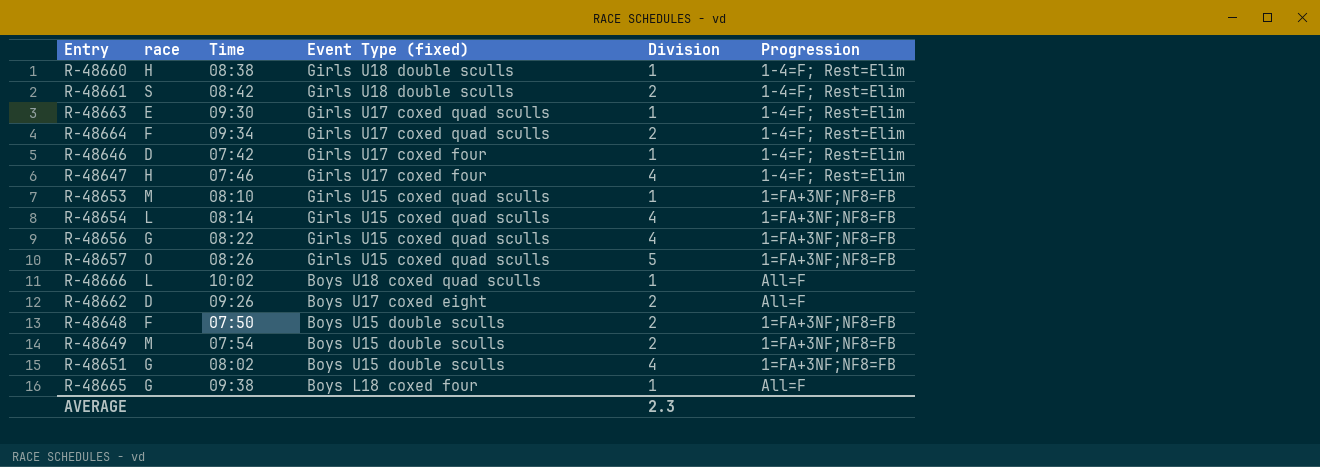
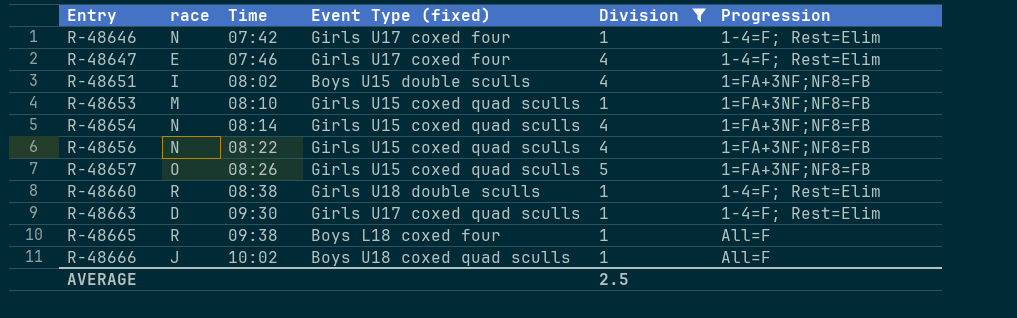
filter: none -> Division != 2
row order: Event Type (fixed) descending -> Entry ascending
R-48646 | race: D -> N
R-48647 | race: H -> E
R-48651 | race: G -> I
R-48654 | race: L -> N
R-48656 | race: G -> N
R-48660 | race: H -> R
R-48663 | race: E -> D
R-48665 | race: G -> R
R-48666 | race: L -> J
AVERAGE | Division: 2.3 -> 2.5

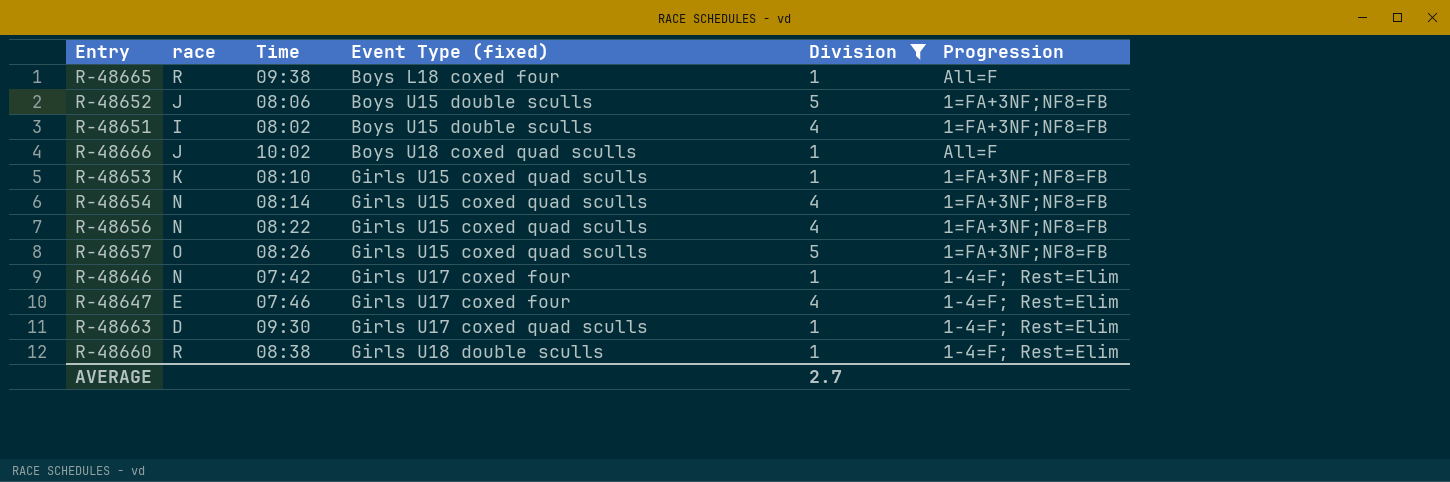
row order: Entry ascending -> Event Type (fixed) ascending
row R-48652: none -> J | 08:06 | Boys U15 double sculls | 5 | 1=FA+3NF;NF8=FB
R-48653 | race: M -> K
AVERAGE | Division: 2.5 -> 2.7

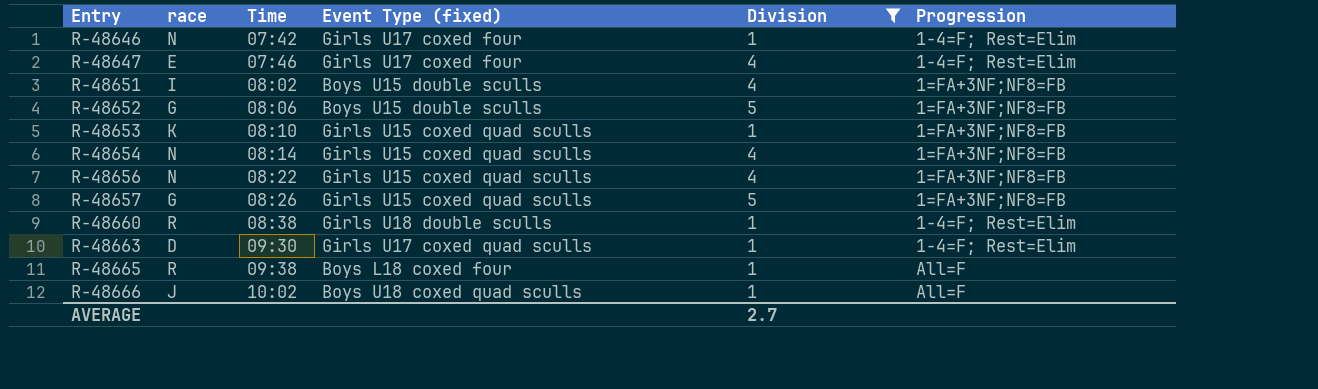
row order: Event Type (fixed) ascending -> Entry ascending
R-48652 | race: J -> G
R-48657 | race: O -> G

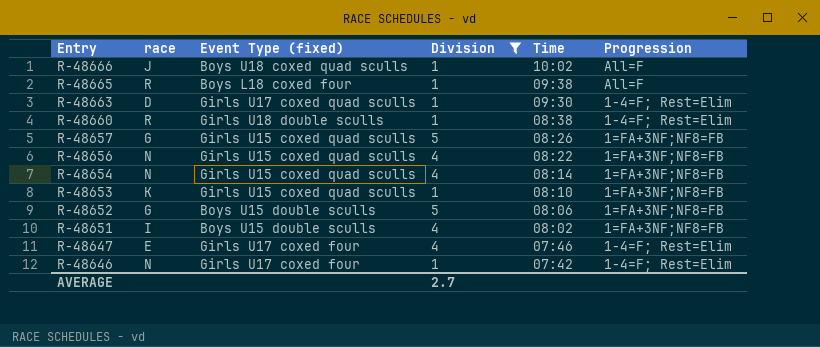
row order: Entry ascending -> Entry descending
column Time | position: 3 -> 5

